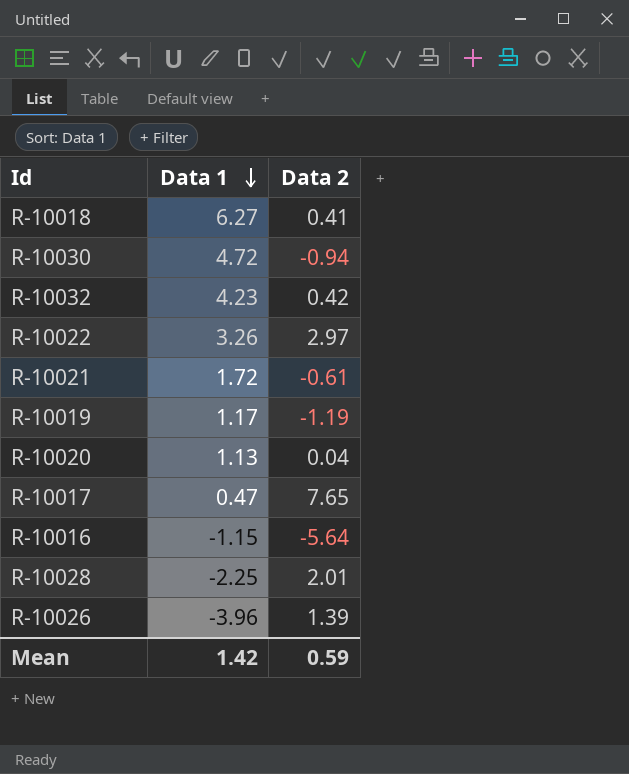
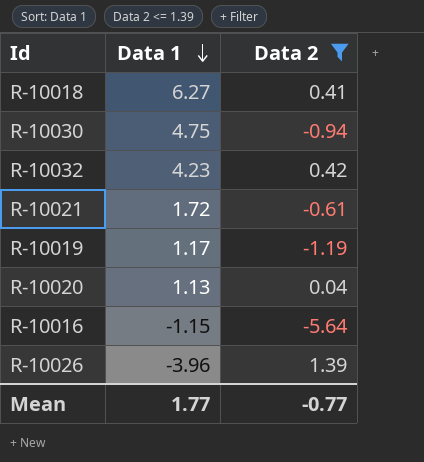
filter: none -> Data 2 <= 1.39
R-10030 | Data 1: 4.72 -> 4.75
Mean | Data 1: 1.42 -> 1.77
Mean | Data 2: 0.59 -> -0.77

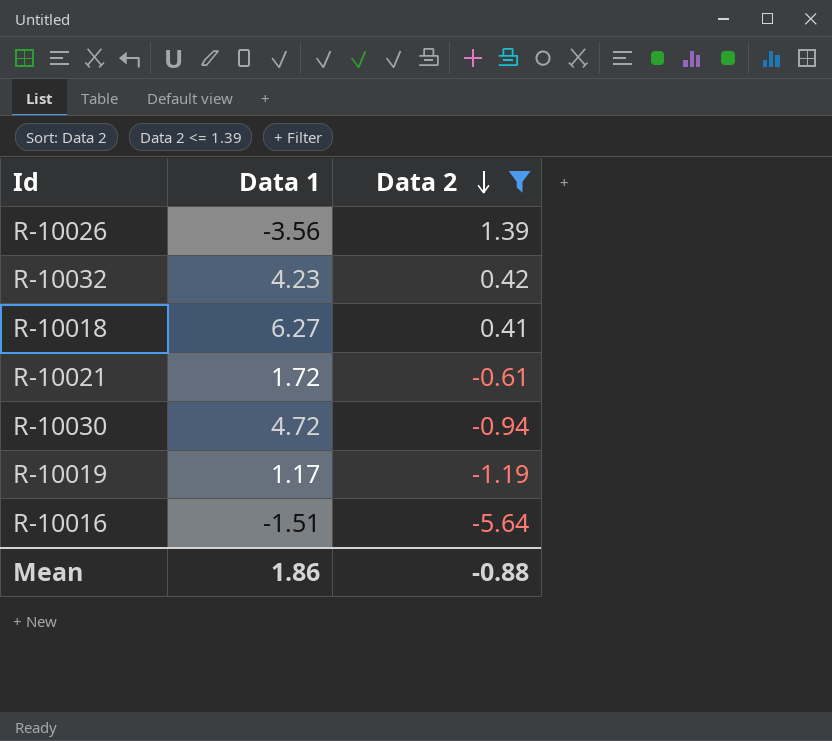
row order: Data 1 descending -> Data 2 descending
row R-10020: 1.13 | 0.04 -> none
R-10026 | Data 1: -3.96 -> -3.56
R-10030 | Data 1: 4.75 -> 4.72
R-10016 | Data 1: -1.15 -> -1.51
Mean | Data 1: 1.77 -> 1.86
Mean | Data 2: -0.77 -> -0.88

